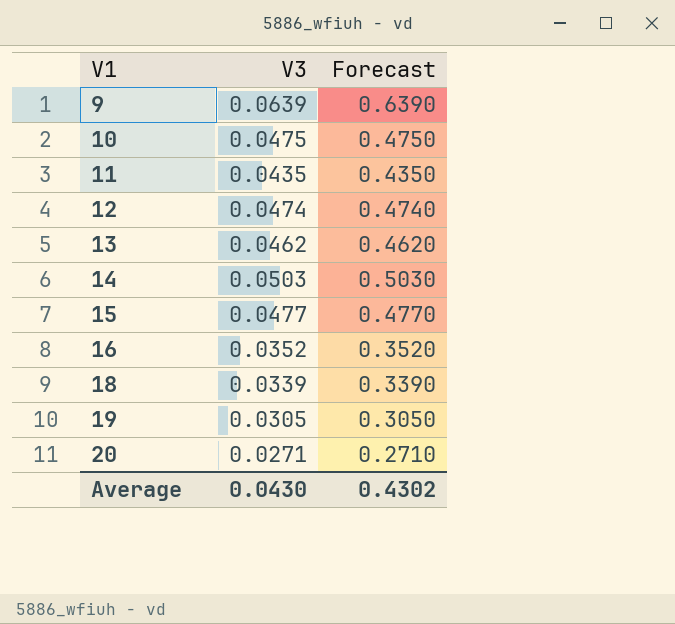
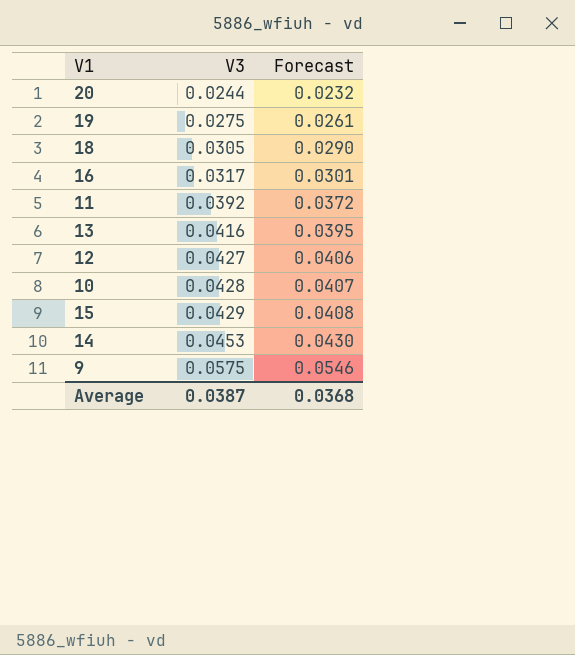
row order: V1 ascending -> V3 ascending
column Forecast | formula: [V3] * 10 -> [V3] * 0.95
20 | V3: 0.0271 -> 0.0244
19 | V3: 0.0305 -> 0.0275
18 | V3: 0.0339 -> 0.0305
16 | V3: 0.0352 -> 0.0317
11 | V3: 0.0435 -> 0.0392
13 | V3: 0.0462 -> 0.0416
12 | V3: 0.0474 -> 0.0427
10 | V3: 0.0475 -> 0.0428
15 | V3: 0.0477 -> 0.0429
14 | V3: 0.0503 -> 0.0453
9 | V3: 0.0639 -> 0.0575
Average | V3: 0.0430 -> 0.0387
Average | Forecast: 0.4302 -> 0.0368

